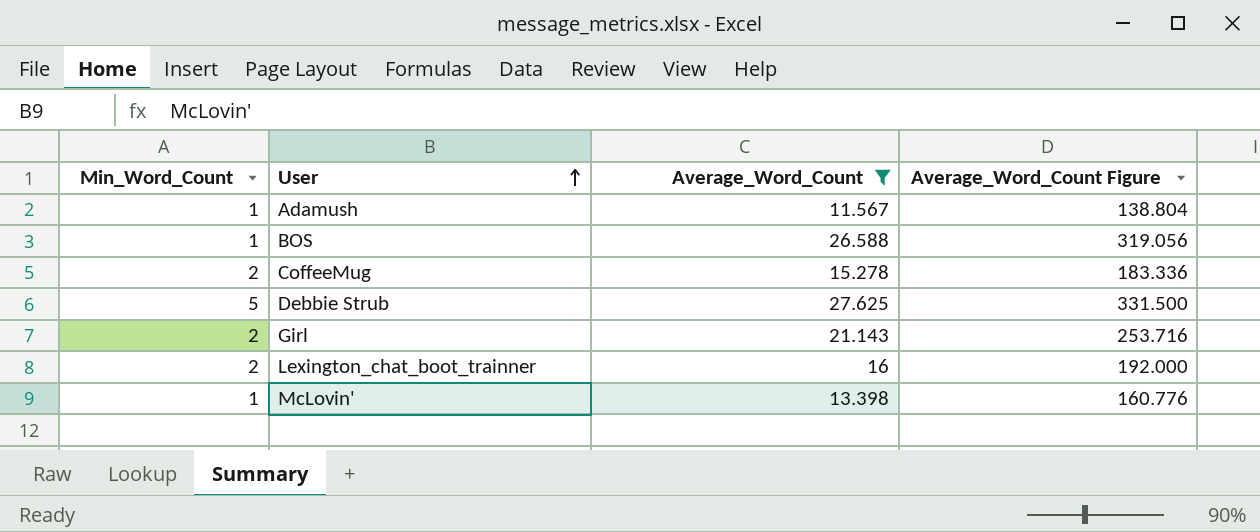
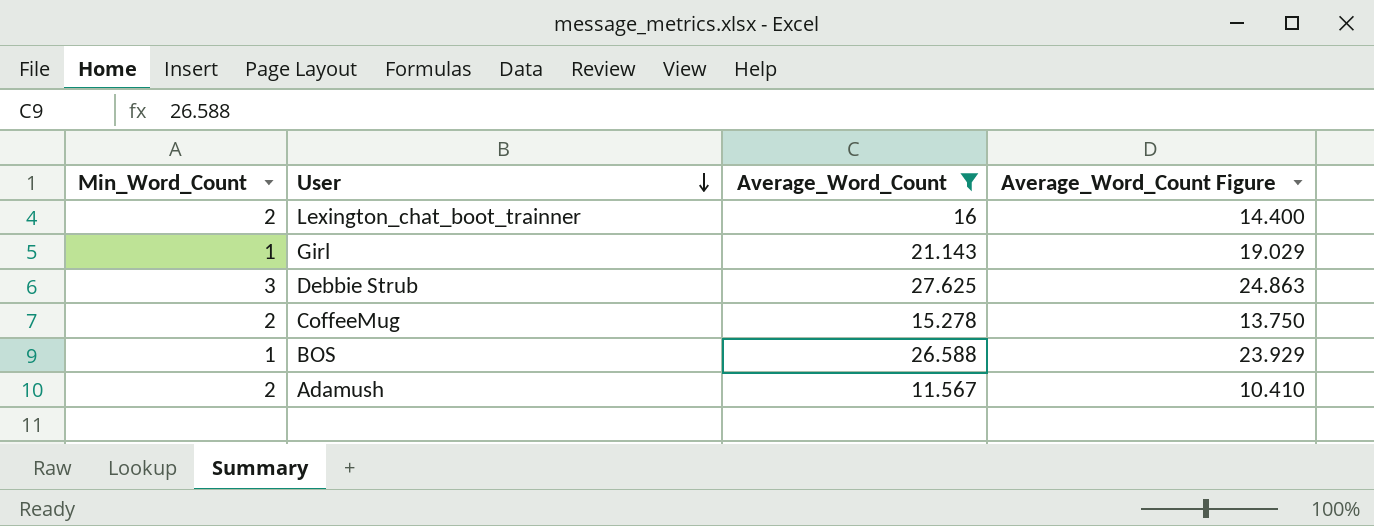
row order: User ascending -> User descending
column Average_Word_Count Figure | formula: [Average_Word_Count] * 12 -> [Average_Word_Count] * 0.9
row McLovin': 1 | 13.398 | 160.776 -> none
Girl | Min_Word_Count: 2 -> 1
Debbie Strub | Min_Word_Count: 5 -> 3
Adamush | Min_Word_Count: 1 -> 2

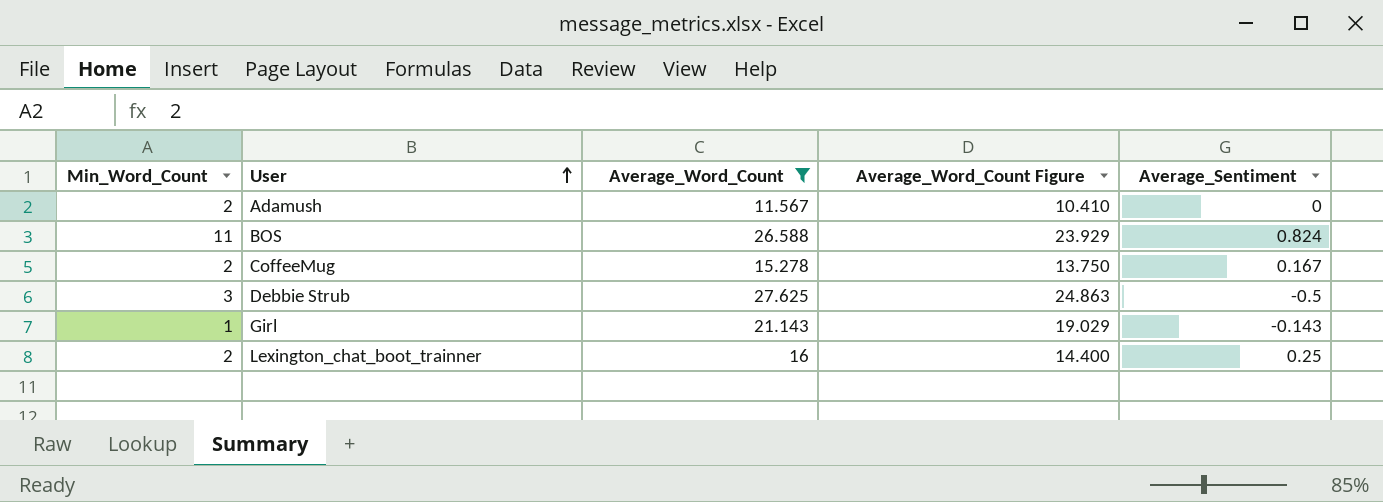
row order: User descending -> User ascending
column Average_Sentiment | position: none -> 5
BOS | Min_Word_Count: 1 -> 11

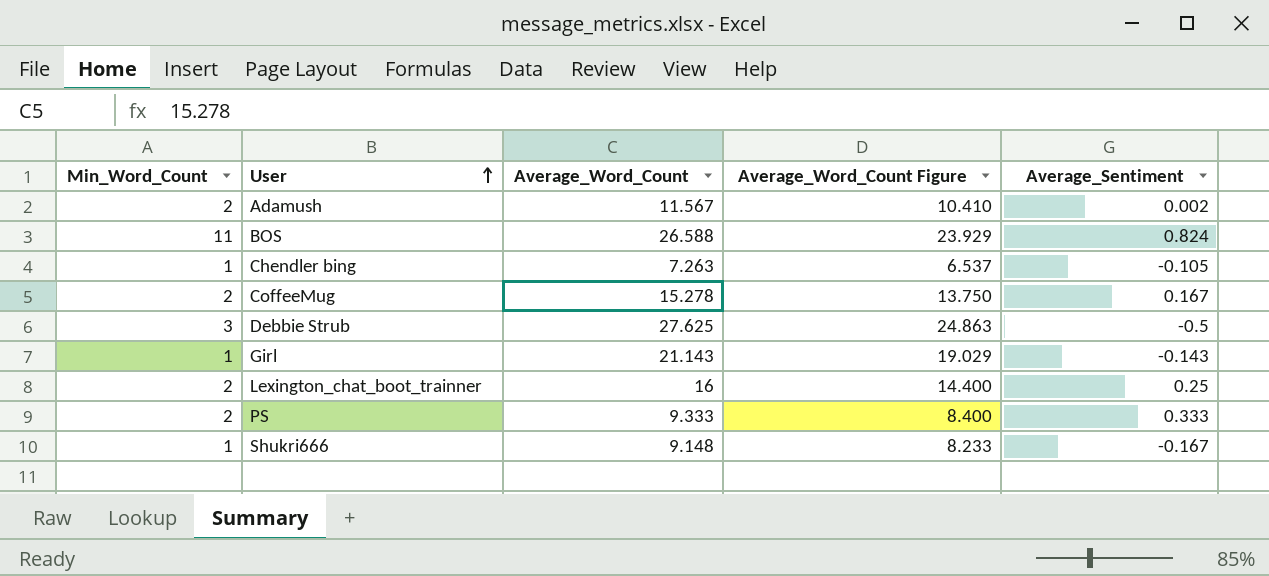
filter: Average_Word_Count >= 11.567 -> none
Adamush | Average_Sentiment: 0 -> 0.002

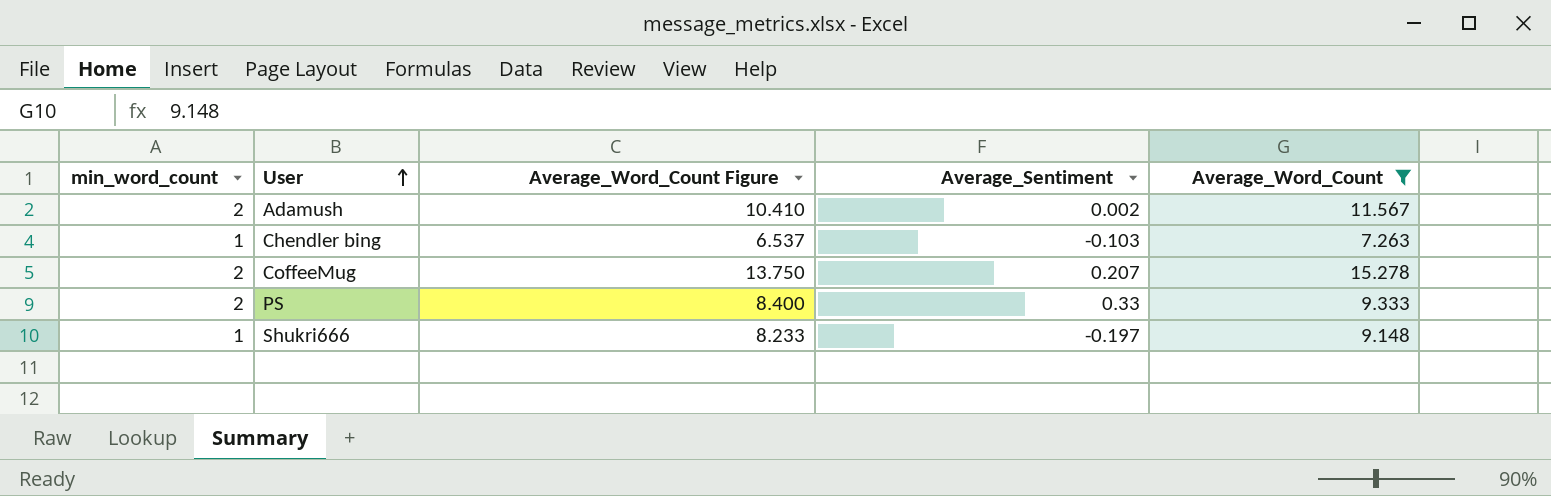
filter: none -> Average_Word_Count <= 15.278
column name: Min_Word_Count -> min_word_count
column Average_Word_Count | position: 3 -> 5
Chendler bing | Average_Sentiment: -0.105 -> -0.103
CoffeeMug | Average_Sentiment: 0.167 -> 0.207
PS | Average_Sentiment: 0.333 -> 0.33
Shukri666 | Average_Sentiment: -0.167 -> -0.197

